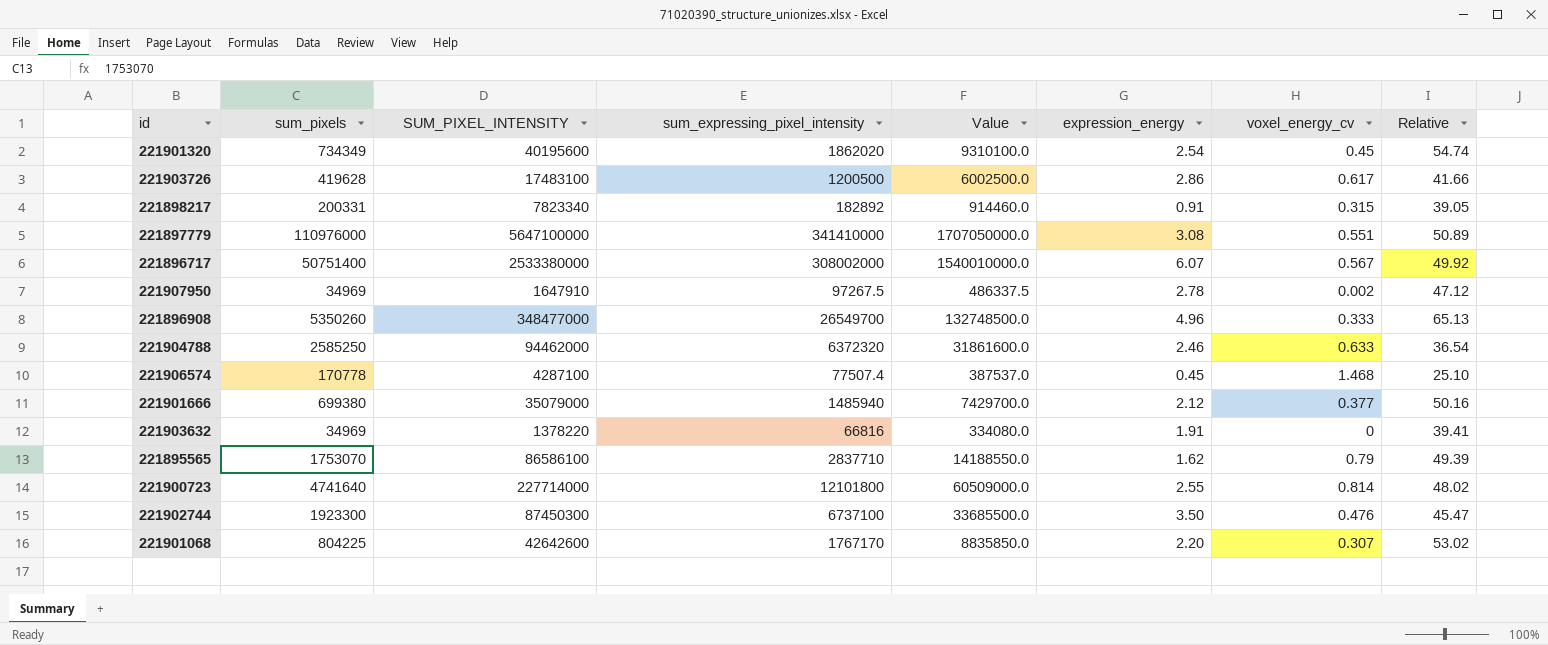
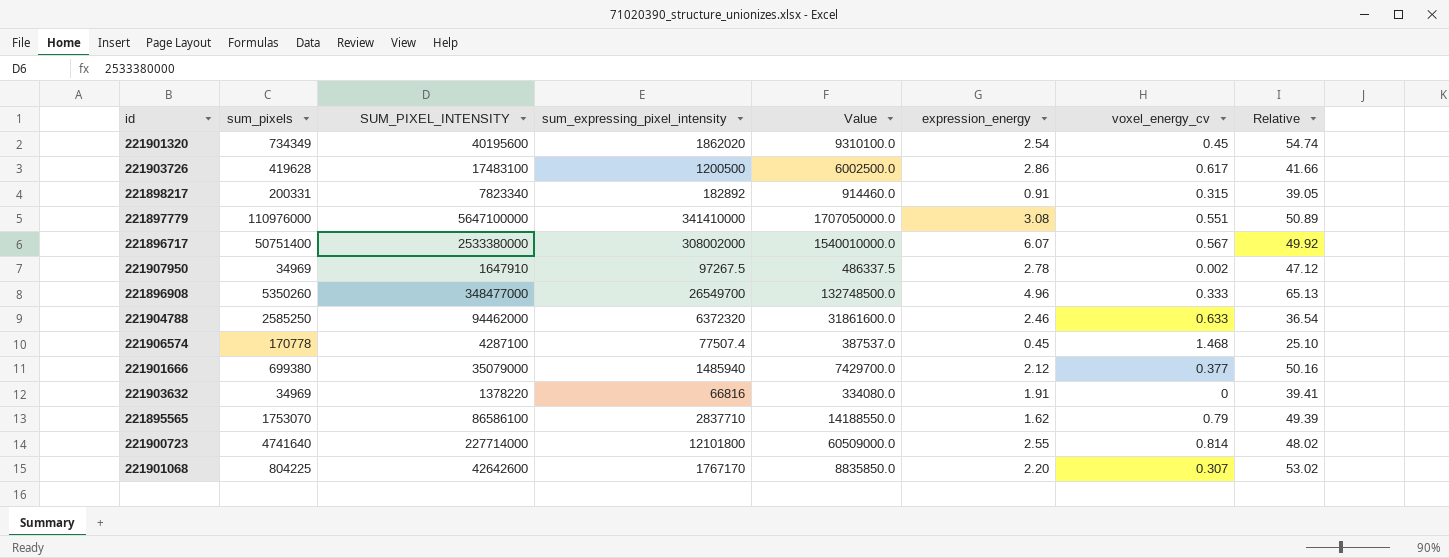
row 221902744: 1923300 | 87450300 | 6737100 | 33685500.0 | 3.50 | 0.476 | 45.47 -> none

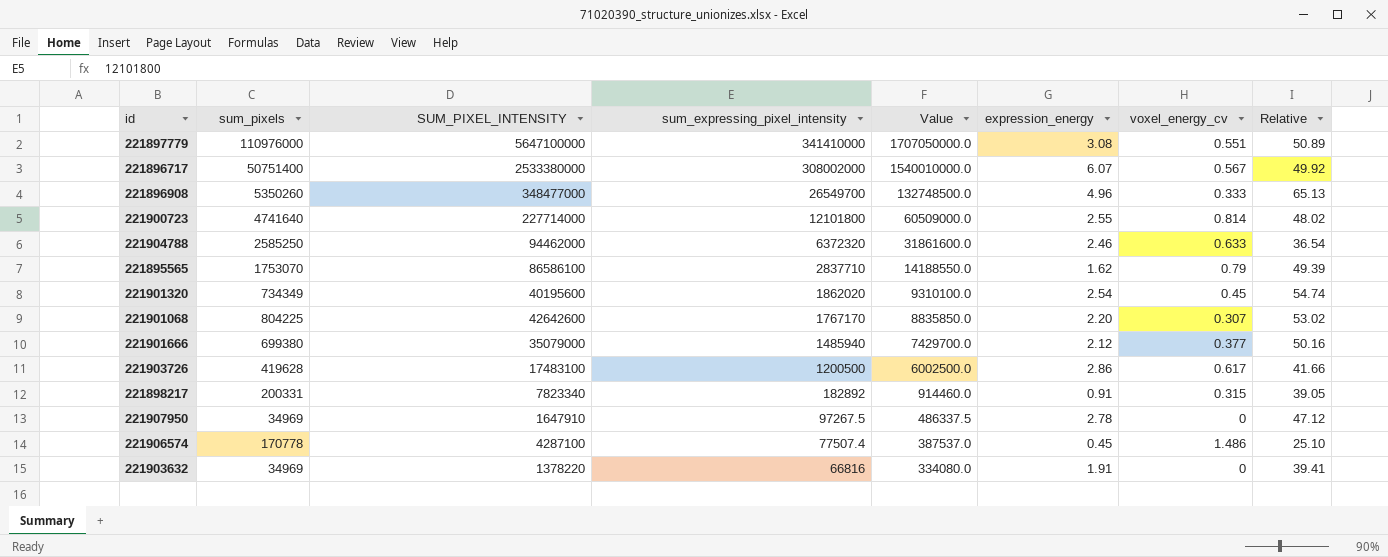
row order: none -> sum_expressing_pixel_intensity descending
221907950 | voxel_energy_cv: 0.002 -> 0
221906574 | voxel_energy_cv: 1.468 -> 1.486

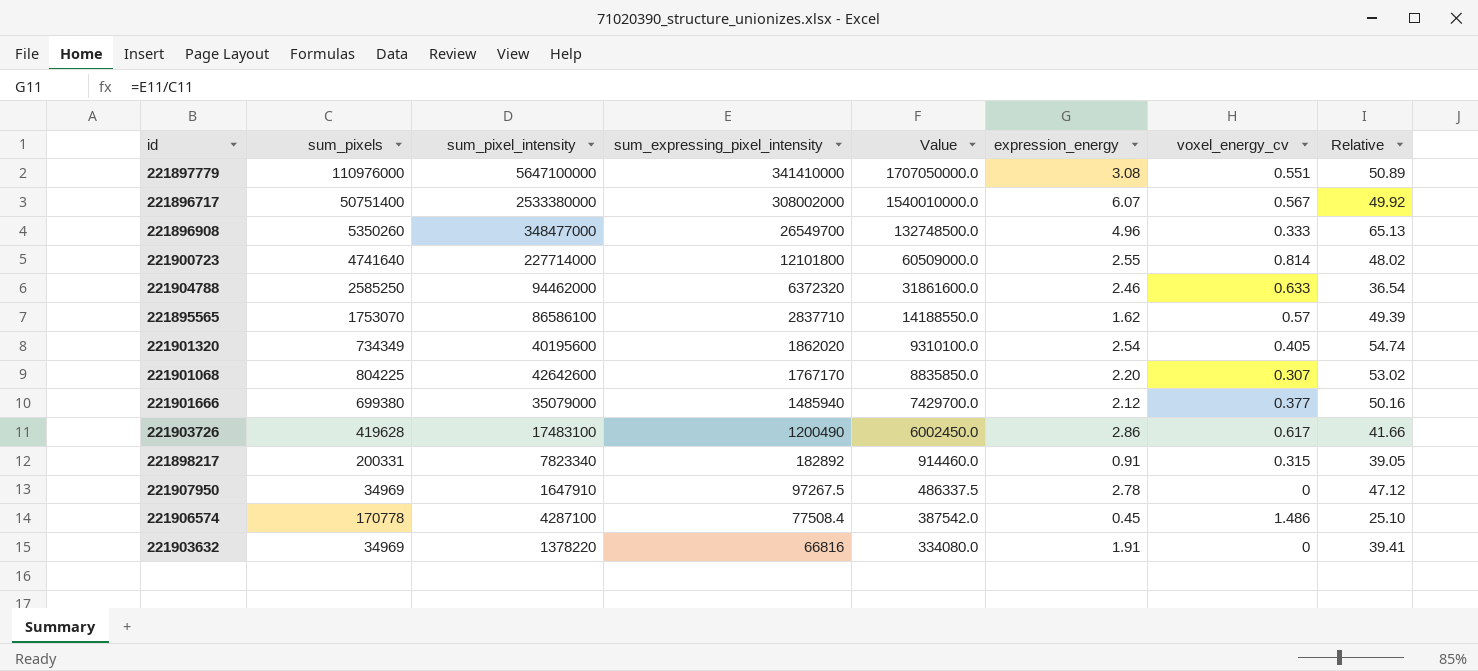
column name: SUM_PIXEL_INTENSITY -> sum_pixel_intensity
221895565 | voxel_energy_cv: 0.79 -> 0.57
221901320 | voxel_energy_cv: 0.45 -> 0.405
221903726 | sum_expressing_pixel_intensity: 1200500 -> 1200490
221903726 | Value: 6002500.0 -> 6002450.0
221906574 | sum_expressing_pixel_intensity: 77507.4 -> 77508.4
221906574 | Value: 387537.0 -> 387542.0

